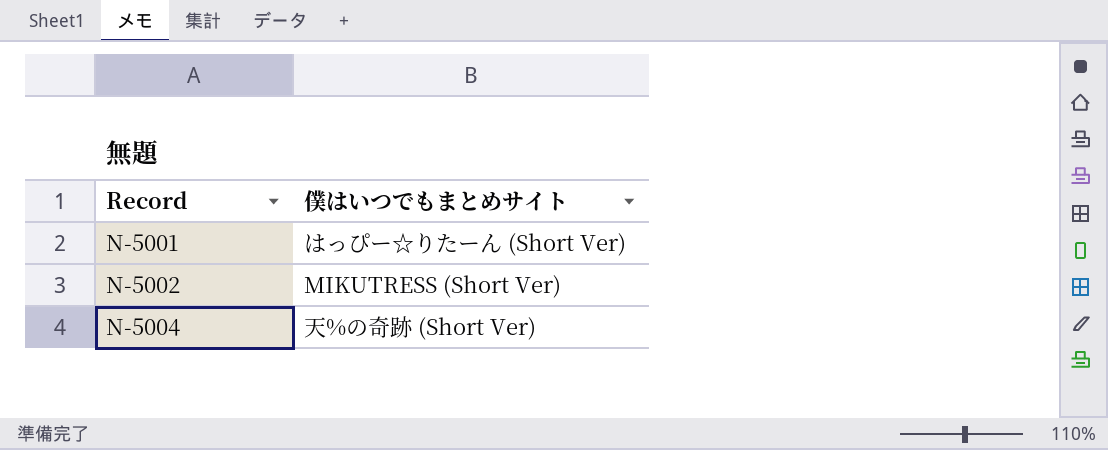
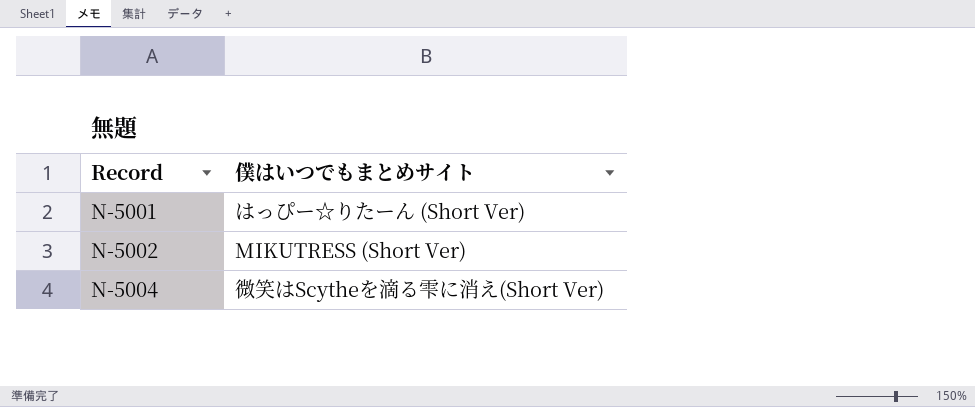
N-5004 | 僕はいつでもまとめサイト: 天%の奇跡 (Short Ver) -> 微笑はScytheを滴る雫に消え(Short Ver)

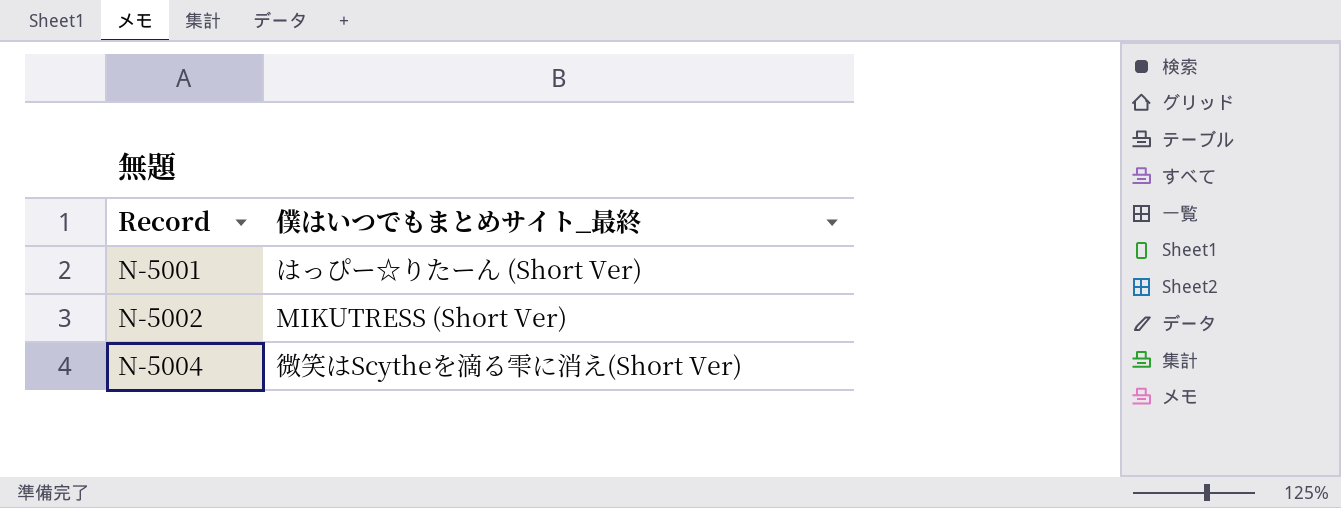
column name: 僕はいつでもまとめサイト -> 僕はいつでもまとめサイト_最終

